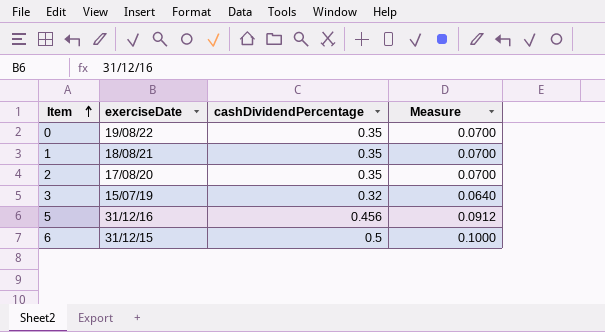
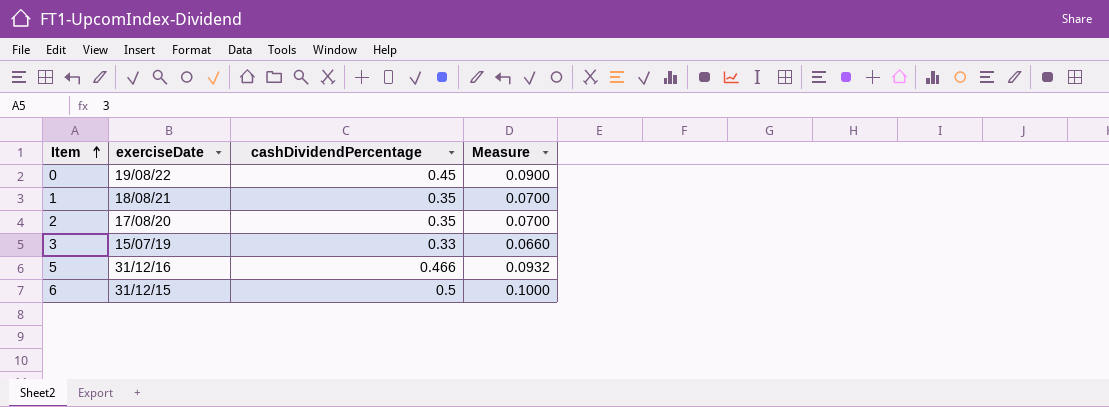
0 | cashDividendPercentage: 0.35 -> 0.45
0 | Measure: 0.0700 -> 0.0900
3 | cashDividendPercentage: 0.32 -> 0.33
3 | Measure: 0.0640 -> 0.0660
5 | cashDividendPercentage: 0.456 -> 0.466
5 | Measure: 0.0912 -> 0.0932

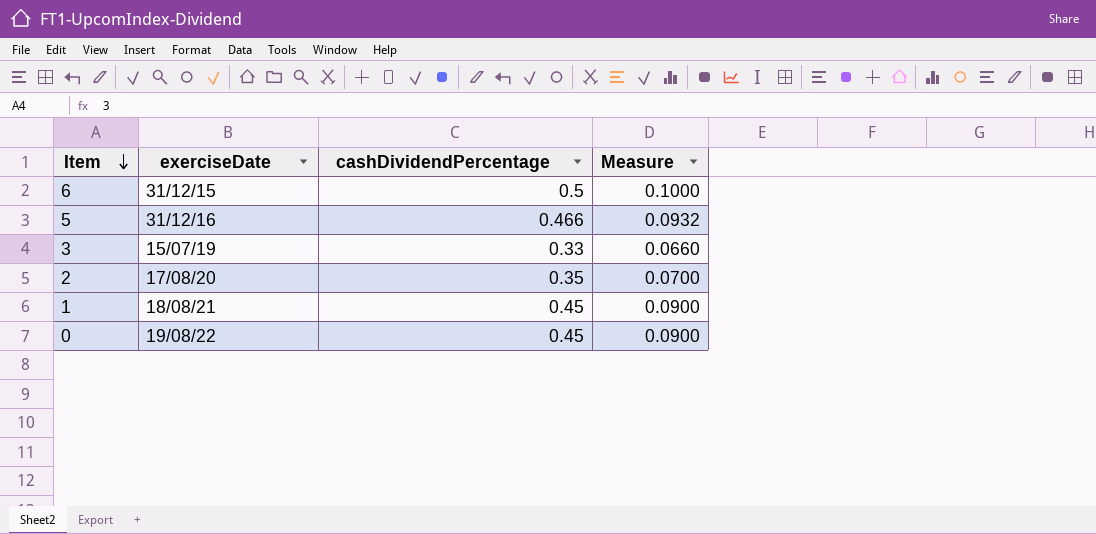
row order: Item ascending -> Item descending
1 | cashDividendPercentage: 0.35 -> 0.45
1 | Measure: 0.0700 -> 0.0900

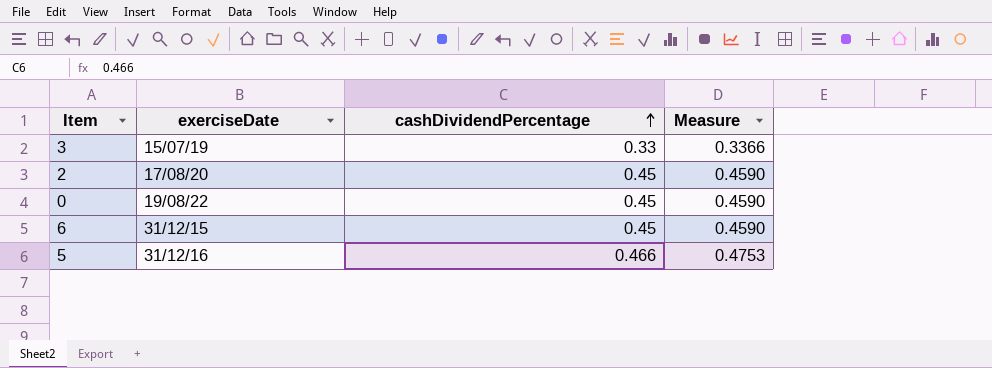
row order: Item descending -> cashDividendPercentage ascending
column Measure | formula: [cashDividendPercentage] * 0.2 -> [cashDividendPercentage] * 1.02
row 1: 18/08/21 | 0.45 | 0.0900 -> none
2 | cashDividendPercentage: 0.35 -> 0.45
6 | cashDividendPercentage: 0.5 -> 0.45

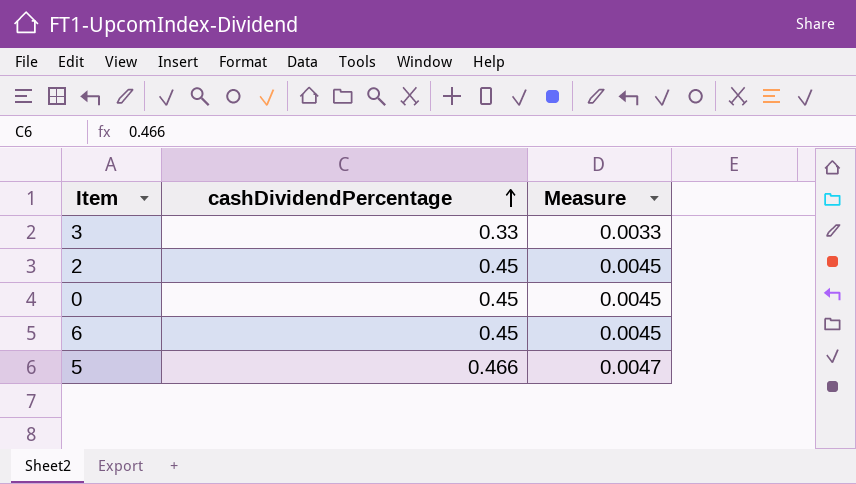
column exerciseDate | position: 2 -> none
column Measure | formula: [cashDividendPercentage] * 1.02 -> [cashDividendPercentage] * 0.01

